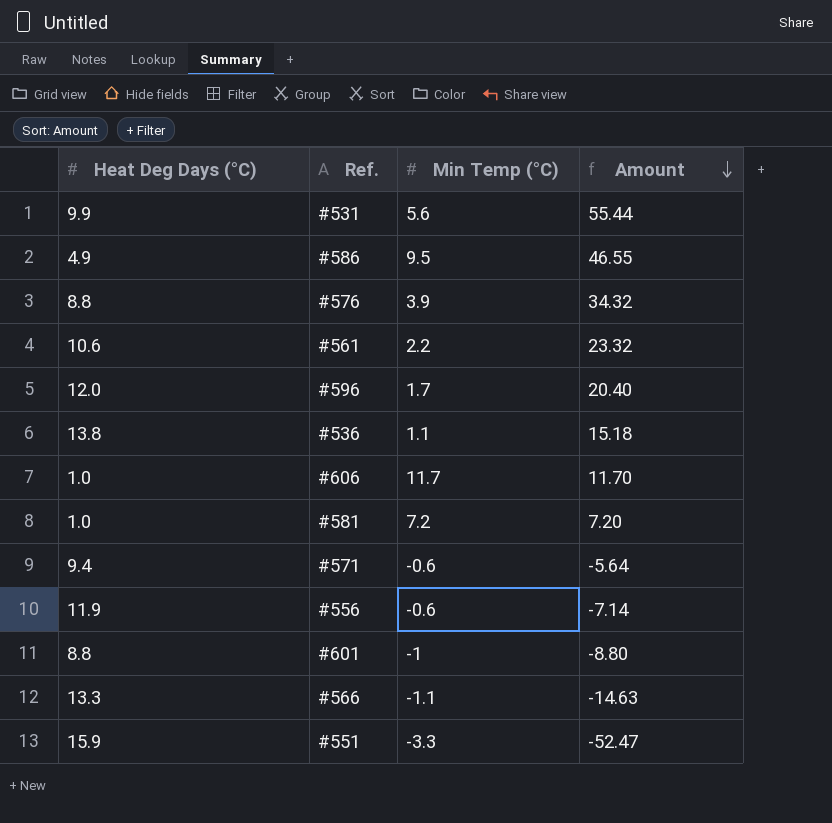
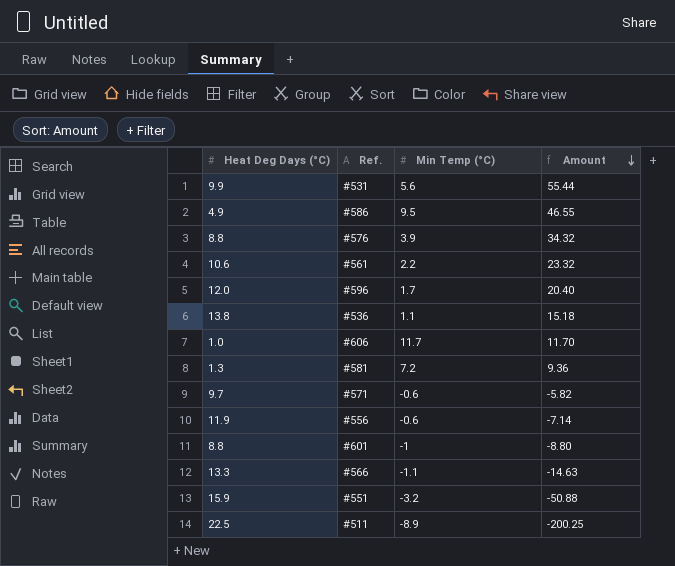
#581 | Heat Deg Days (°C): 1.0 -> 1.3
#581 | Amount: 7.20 -> 9.36
#571 | Heat Deg Days (°C): 9.4 -> 9.7
#571 | Amount: -5.64 -> -5.82
#551 | Min Temp (°C): -3.3 -> -3.2
#551 | Amount: -52.47 -> -50.88
row #511: none -> 22.5 | -8.9 | -200.25

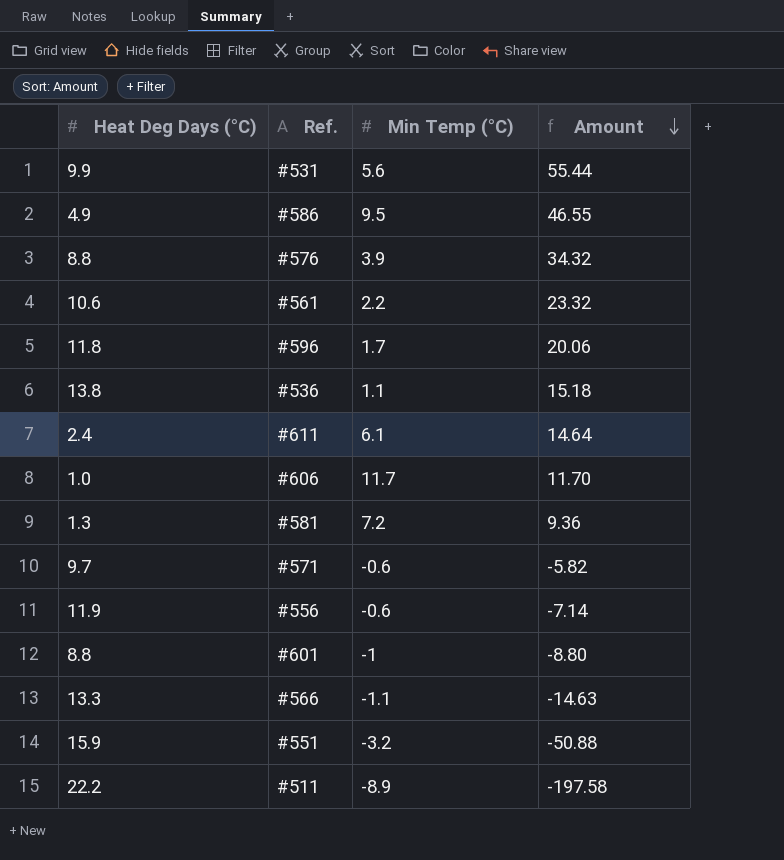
#596 | Heat Deg Days (°C): 12.0 -> 11.8
#596 | Amount: 20.40 -> 20.06
row #611: none -> 2.4 | 6.1 | 14.64
#511 | Heat Deg Days (°C): 22.5 -> 22.2
#511 | Amount: -200.25 -> -197.58

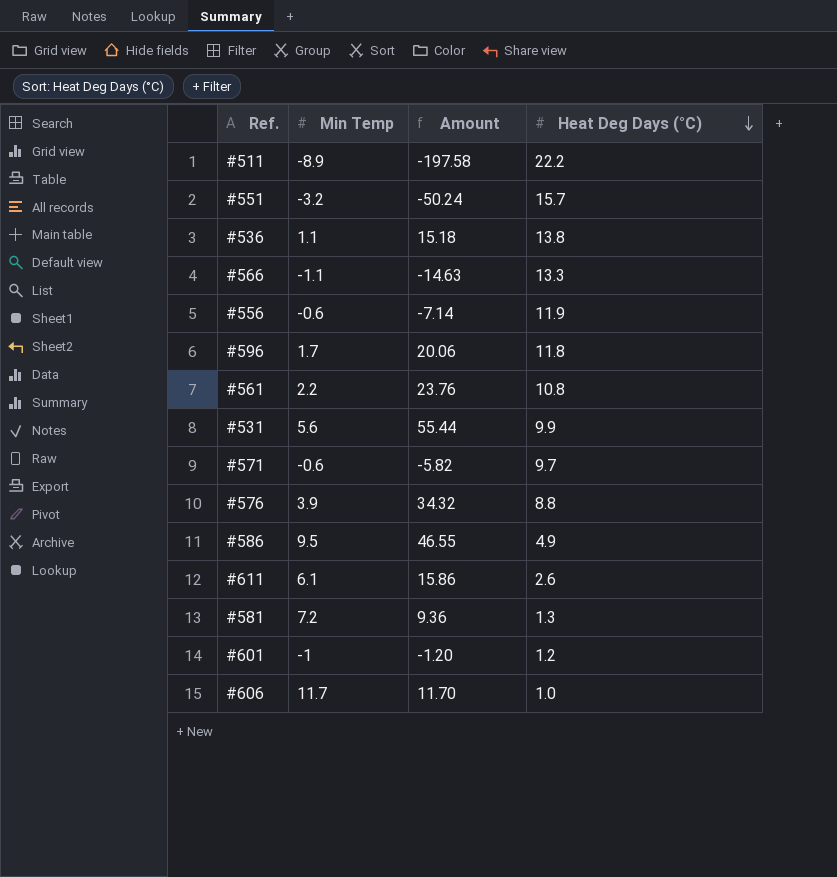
row order: Amount descending -> Heat Deg Days (°C) descending
column name: Min Temp (°C) -> Min Temp
column Heat Deg Days (°C) | position: 1 -> 4
#551 | Amount: -50.88 -> -50.24
#551 | Heat Deg Days (°C): 15.9 -> 15.7
#561 | Amount: 23.32 -> 23.76
#561 | Heat Deg Days (°C): 10.6 -> 10.8
#611 | Amount: 14.64 -> 15.86
#611 | Heat Deg Days (°C): 2.4 -> 2.6
#601 | Amount: -8.80 -> -1.20
#601 | Heat Deg Days (°C): 8.8 -> 1.2

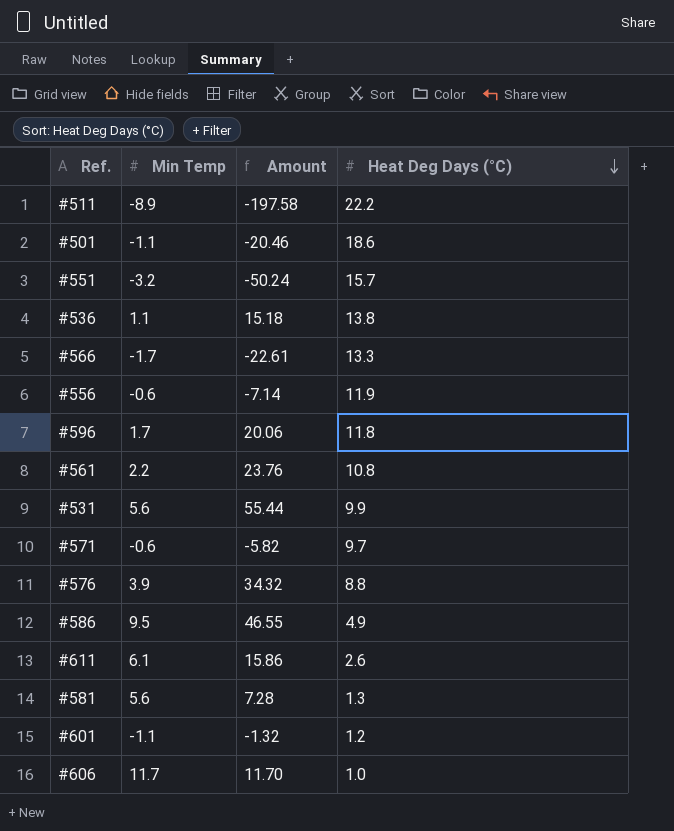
row #501: none -> -1.1 | -20.46 | 18.6
#566 | Min Temp: -1.1 -> -1.7
#566 | Amount: -14.63 -> -22.61
#581 | Min Temp: 7.2 -> 5.6
#581 | Amount: 9.36 -> 7.28
#601 | Min Temp: -1 -> -1.1
#601 | Amount: -1.20 -> -1.32

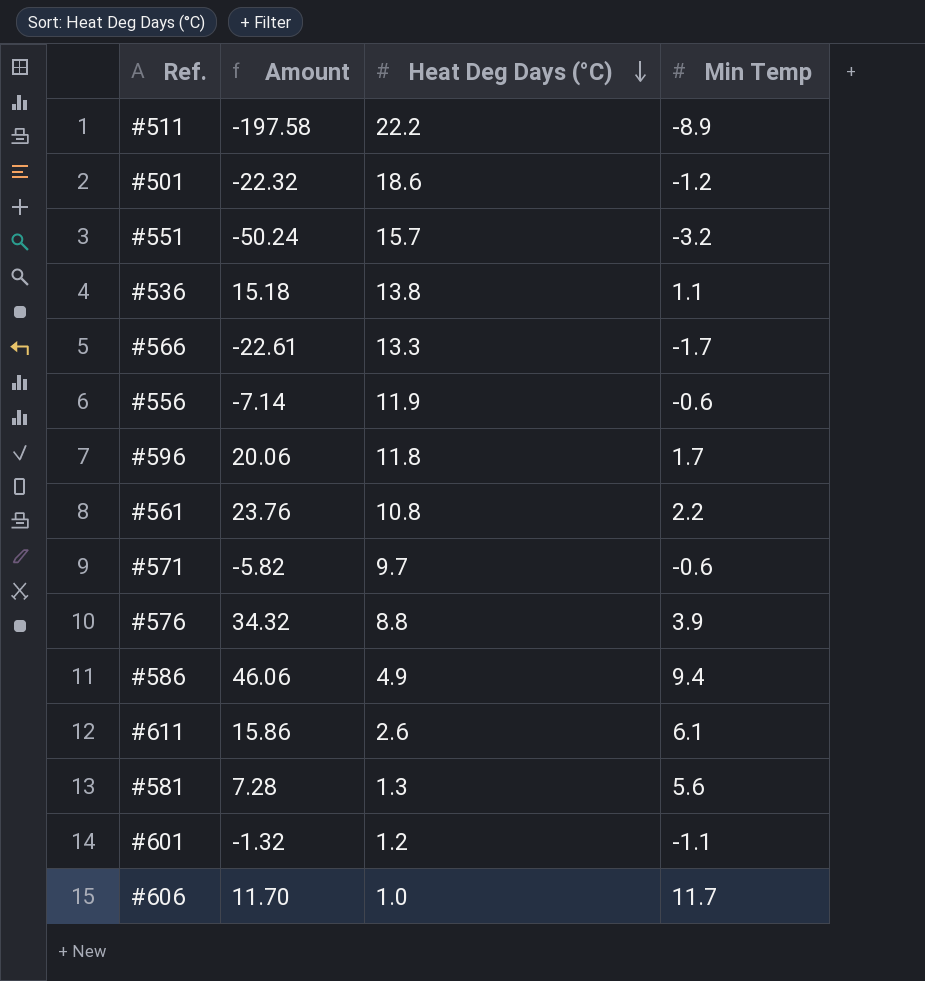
column Min Temp | position: 2 -> 4
row #531: 5.6 | 55.44 | 9.9 -> none
#501 | Amount: -20.46 -> -22.32
#501 | Min Temp: -1.1 -> -1.2
#586 | Amount: 46.55 -> 46.06
#586 | Min Temp: 9.5 -> 9.4

